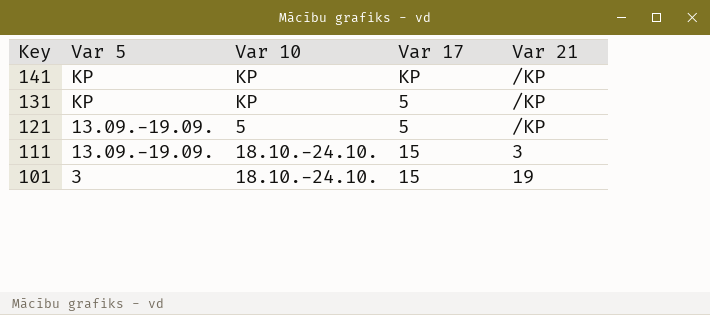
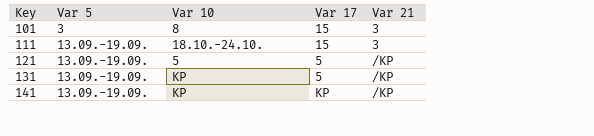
row order: Key descending -> Key ascending
101 | Var 10: 18.10.-24.10. -> 8
101 | Var 21: 19 -> 3
131 | Var 5: KP -> 13.09.-19.09.
141 | Var 5: KP -> 13.09.-19.09.

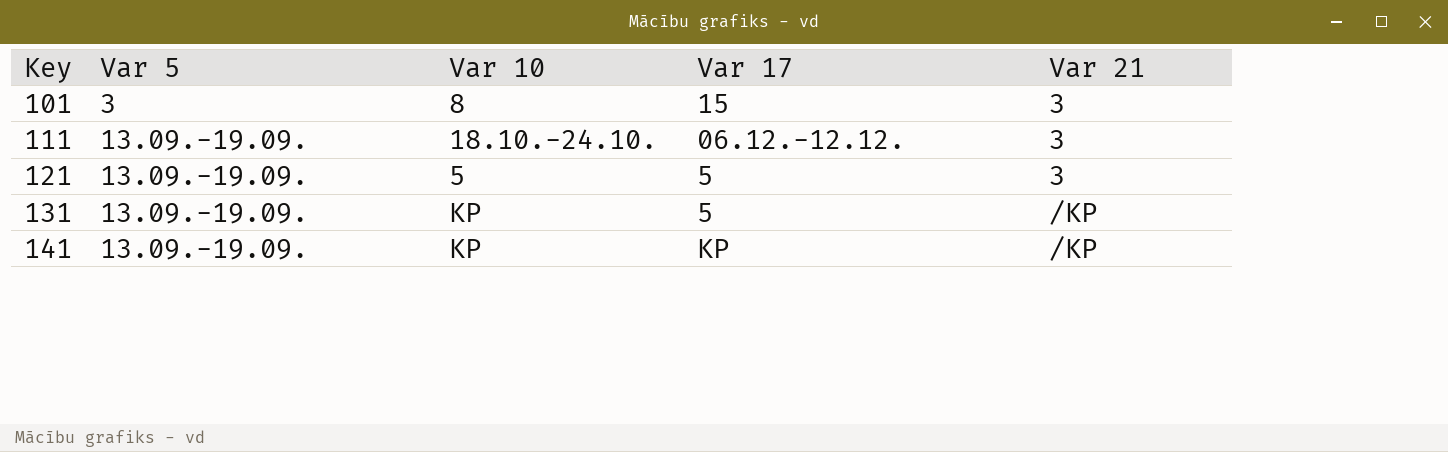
111 | Var 17: 15 -> 06.12.-12.12.
121 | Var 21: /KP -> 3

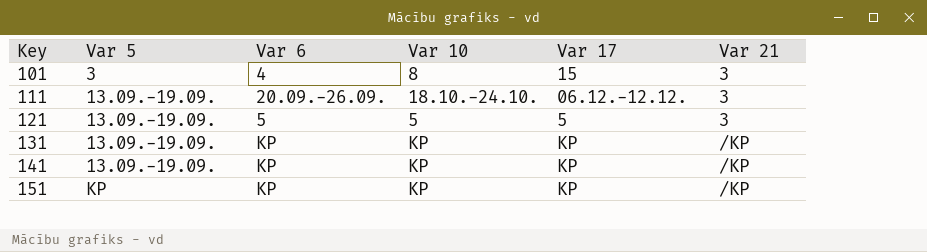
column Var 6 | position: none -> 3
131 | Var 17: 5 -> KP
row 151: none -> KP | KP | KP | KP | /KP

